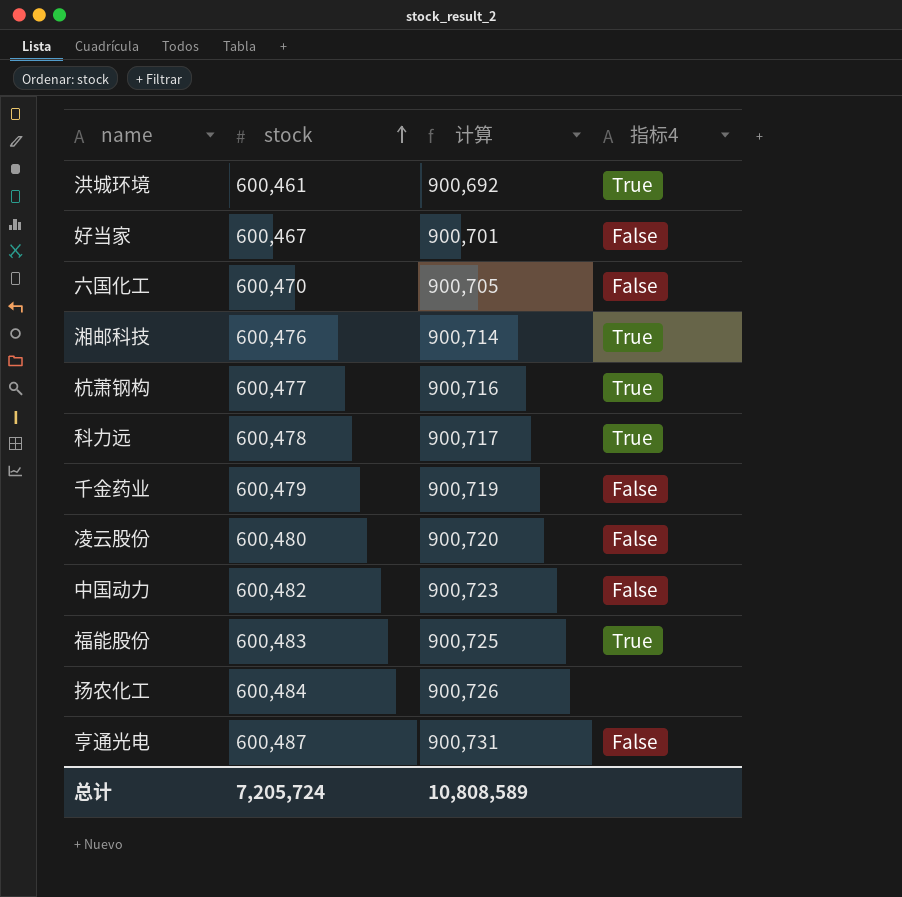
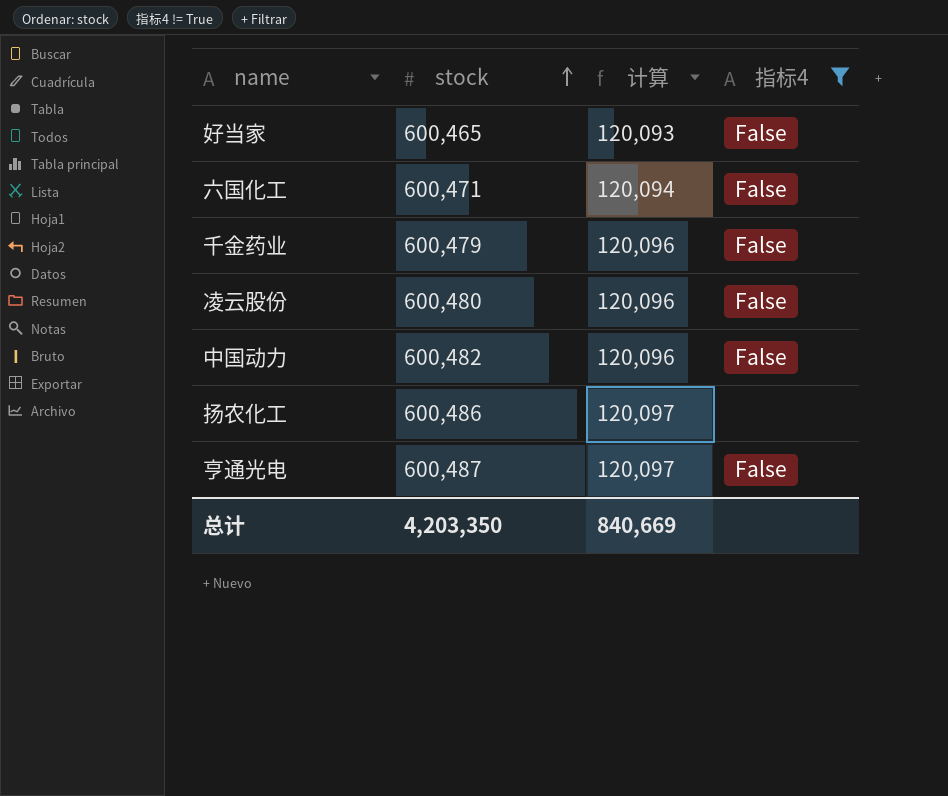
filter: none -> 指标4 != True
column 计算 | formula: [stock] * 1.5 -> [stock] * 0.2
好当家 | stock: 600,467 -> 600,465
六国化工 | stock: 600,470 -> 600,471
扬农化工 | stock: 600,484 -> 600,486
总计 | stock: 7,205,724 -> 4,203,350
总计 | 计算: 10,808,589 -> 840,669

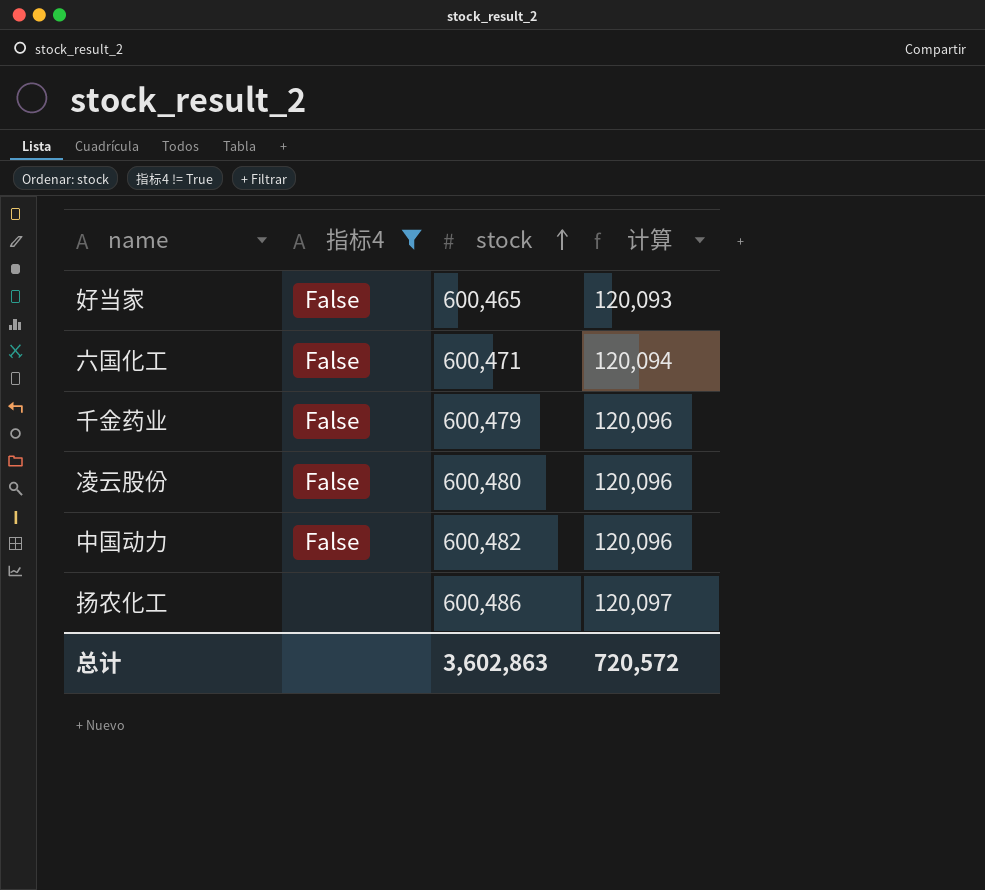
column 指标4 | position: 4 -> 2
row 亨通光电: 600,487 | 120,097 | False -> none
总计 | stock: 4,203,350 -> 3,602,863
总计 | 计算: 840,669 -> 720,572

